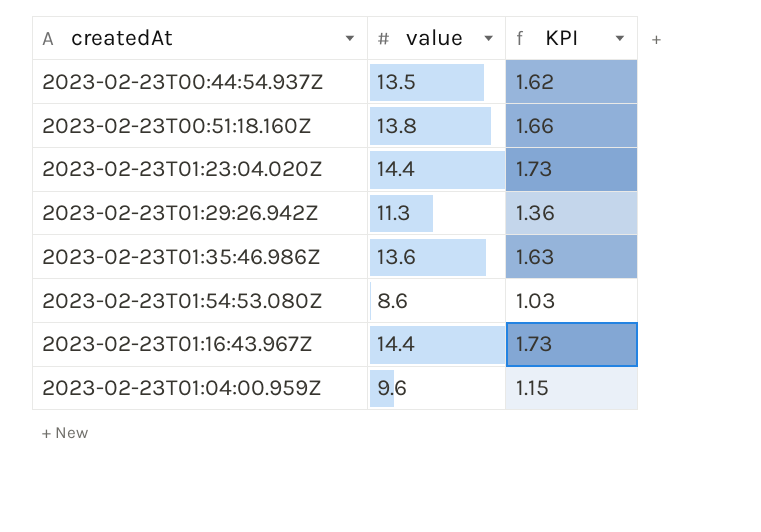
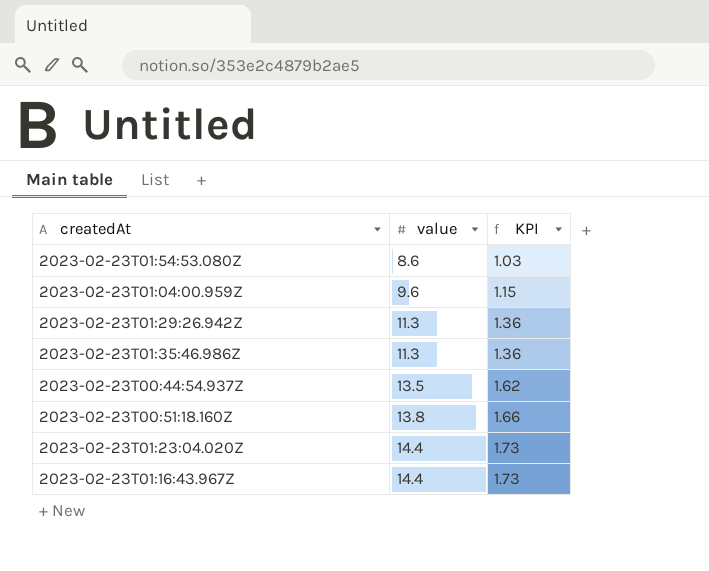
row order: none -> value ascending
2023-02-23T01:35:46.986Z | value: 13.6 -> 11.3
2023-02-23T01:35:46.986Z | KPI: 1.63 -> 1.36

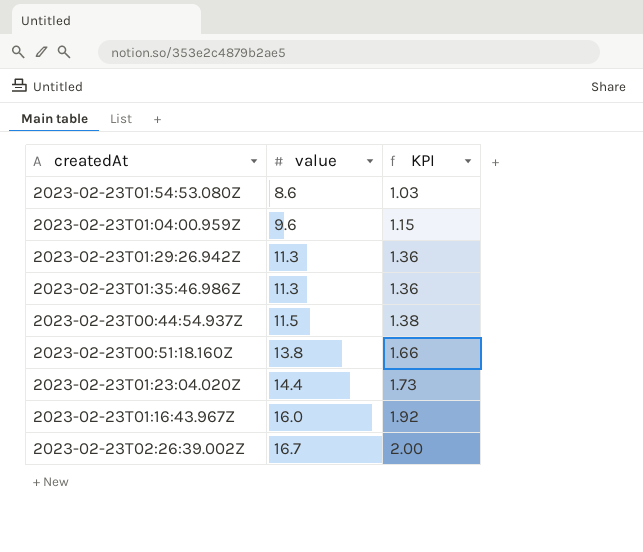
2023-02-23T00:44:54.937Z | value: 13.5 -> 11.5
2023-02-23T00:44:54.937Z | KPI: 1.62 -> 1.38
2023-02-23T01:16:43.967Z | value: 14.4 -> 16.0
2023-02-23T01:16:43.967Z | KPI: 1.73 -> 1.92
row 2023-02-23T02:26:39.002Z: none -> 16.7 | 2.00

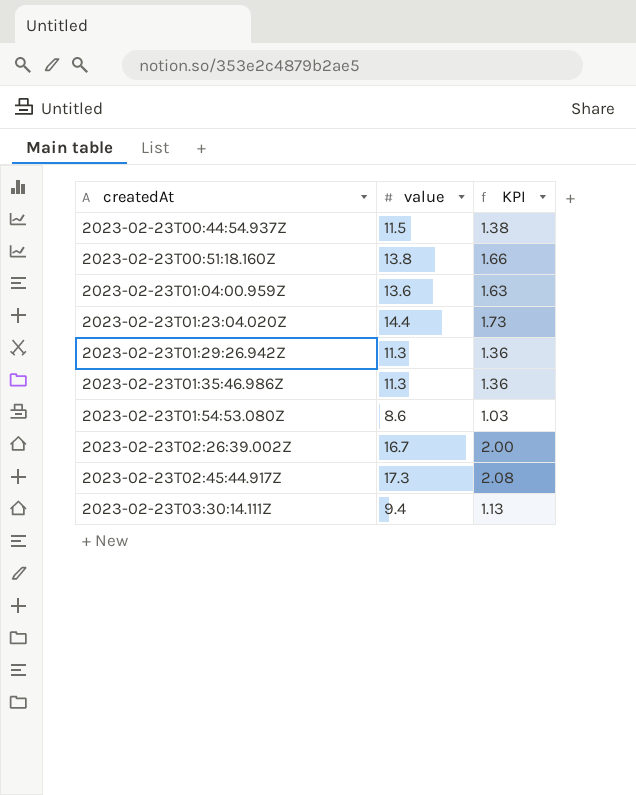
row order: value ascending -> createdAt ascending
row 2023-02-23T01:16:43.967Z: 16.0 | 1.92 -> none
2023-02-23T01:04:00.959Z | value: 9.6 -> 13.6
2023-02-23T01:04:00.959Z | KPI: 1.15 -> 1.63
row 2023-02-23T02:45:44.917Z: none -> 17.3 | 2.08
row 2023-02-23T03:30:14.111Z: none -> 9.4 | 1.13

